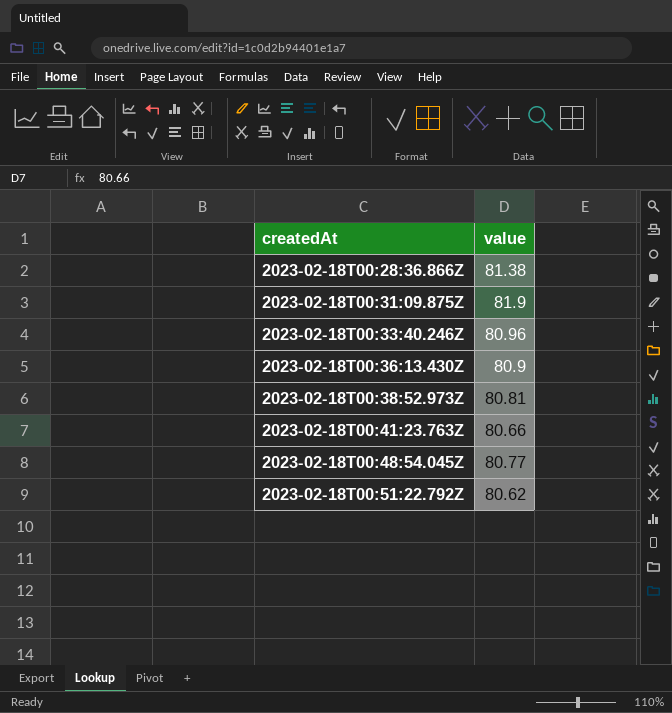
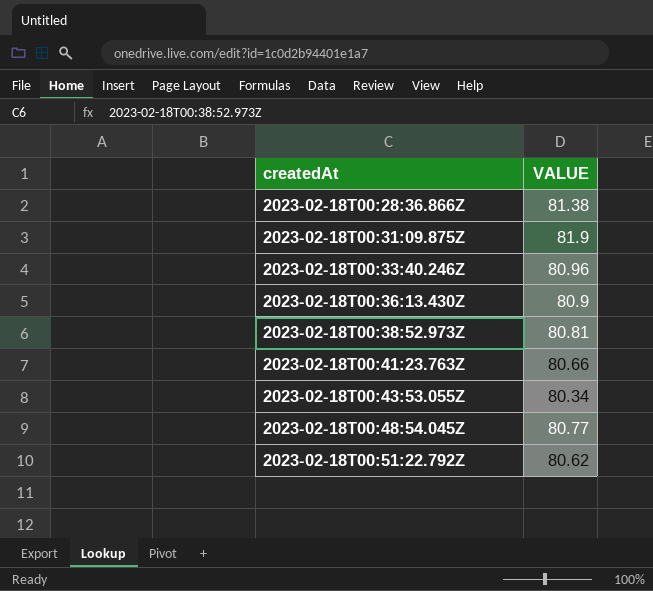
column name: value -> VALUE
row 2023-02-18T00:43:53.055Z: none -> 80.34

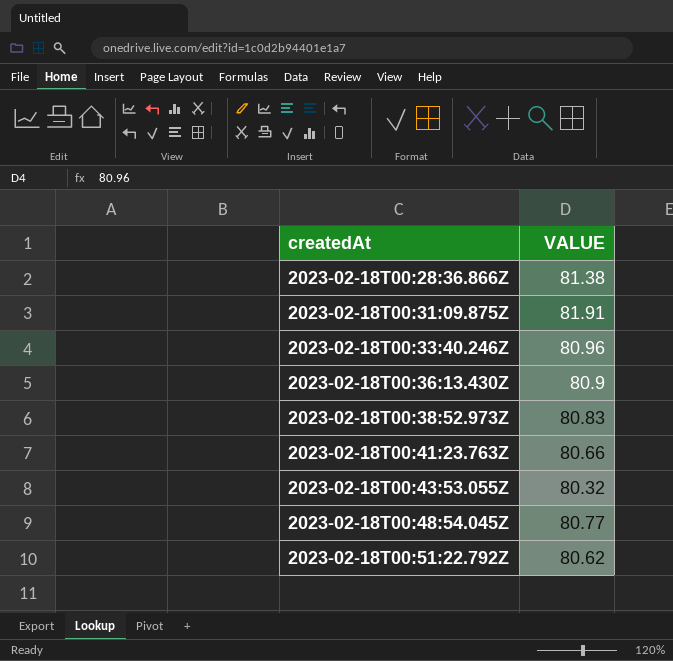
2023-02-18T00:31:09.875Z | VALUE: 81.9 -> 81.91
2023-02-18T00:38:52.973Z | VALUE: 80.81 -> 80.83
2023-02-18T00:43:53.055Z | VALUE: 80.34 -> 80.32

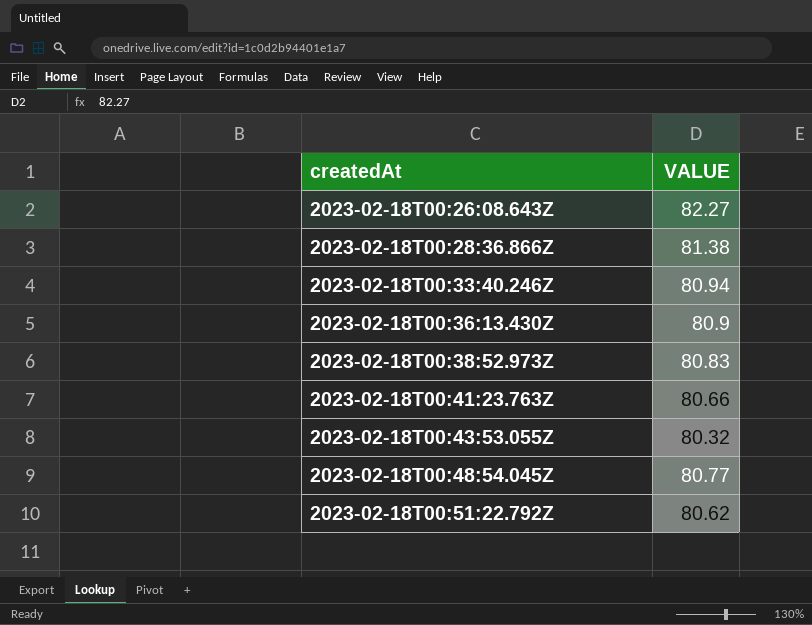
row 2023-02-18T00:31:09.875Z: 81.91 -> none
row 2023-02-18T00:26:08.643Z: none -> 82.27
2023-02-18T00:33:40.246Z | VALUE: 80.96 -> 80.94

